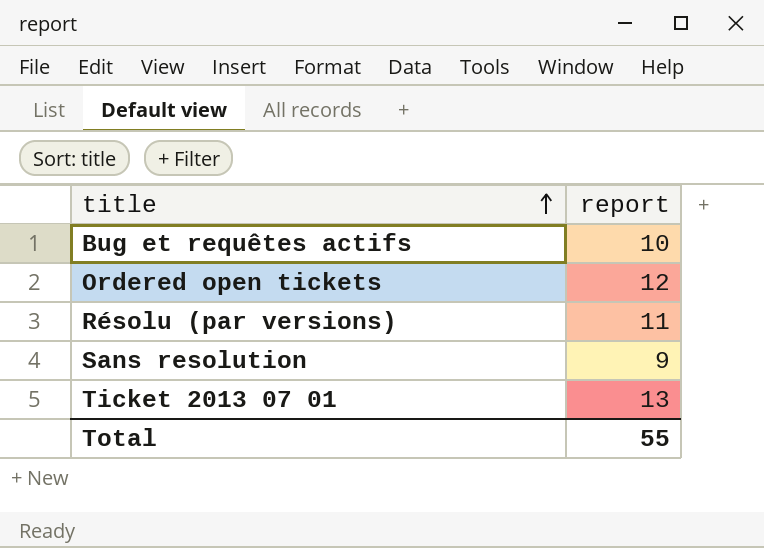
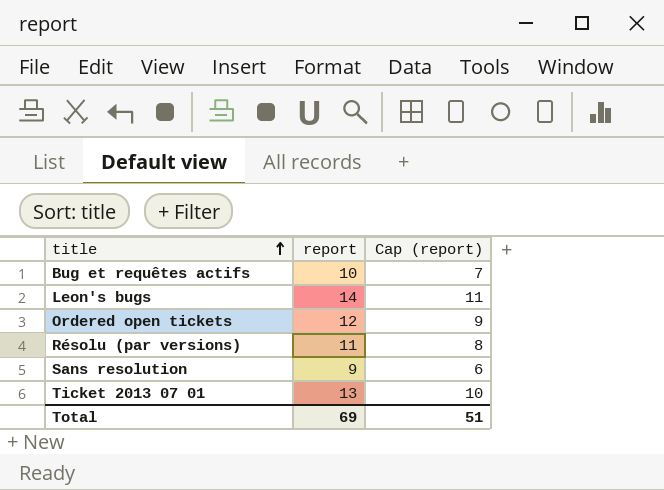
column Cap (report) | formula: none -> [report] - 3
row Leon's bugs: none -> 14 | 11
Total | report: 55 -> 69

